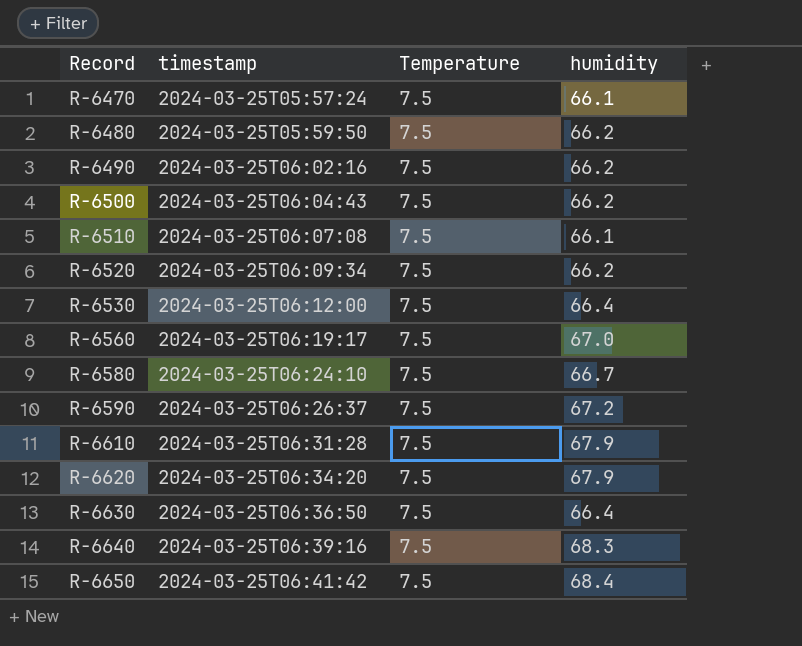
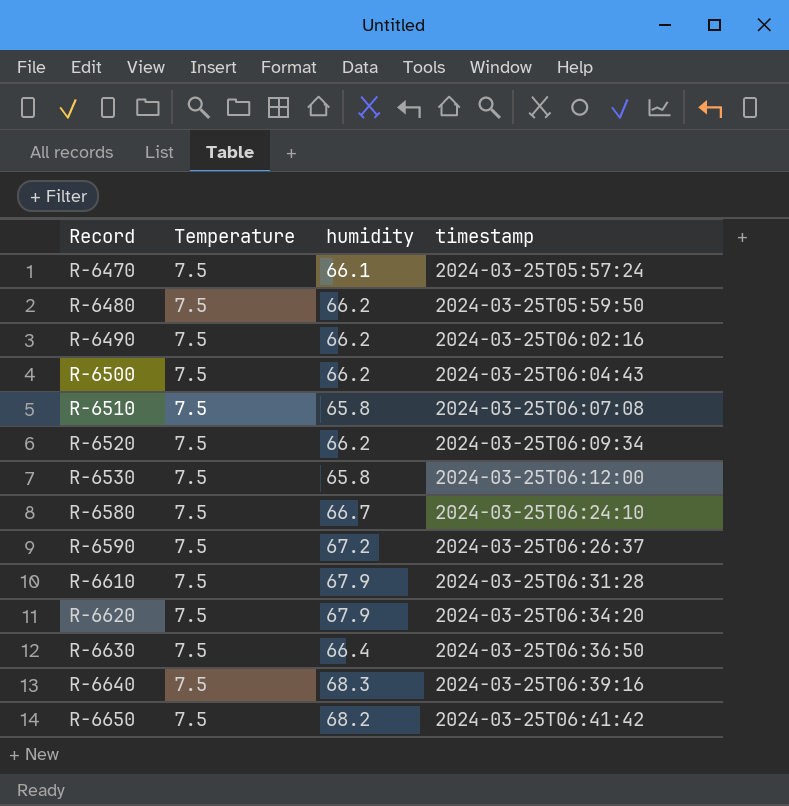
column timestamp | position: 2 -> 4
row R-6560: 2024-03-25T06:19:17 | 7.5 | 67.0 -> none
R-6510 | humidity: 66.1 -> 65.8
R-6530 | humidity: 66.4 -> 65.8
R-6650 | humidity: 68.4 -> 68.2

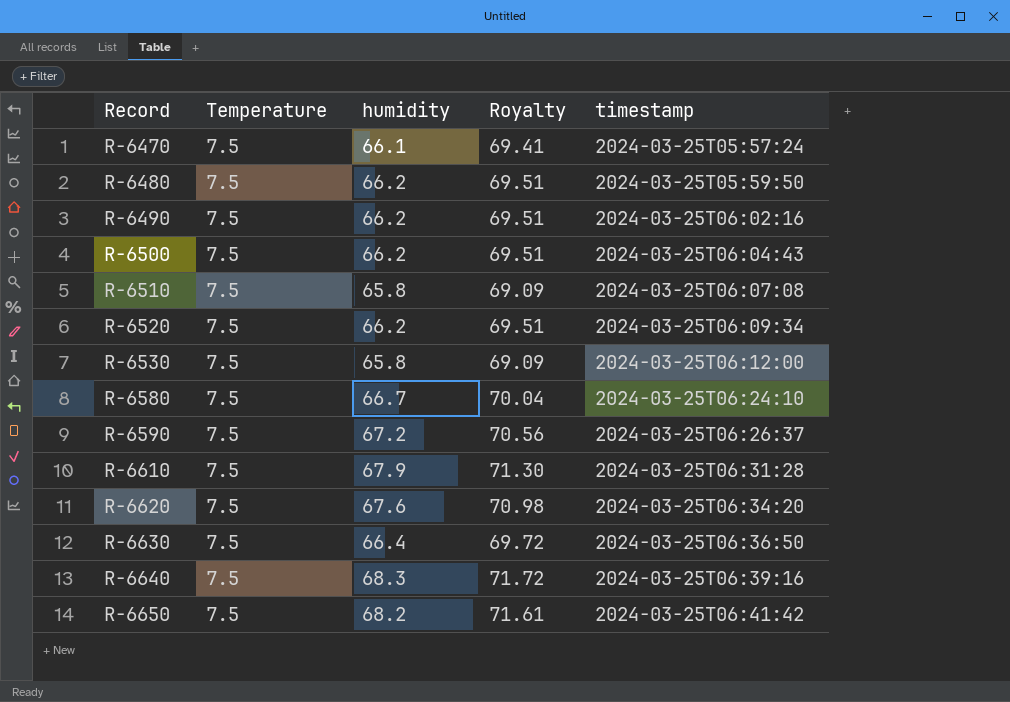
column Royalty | formula: none -> [humidity] * 1.05
R-6620 | humidity: 67.9 -> 67.6

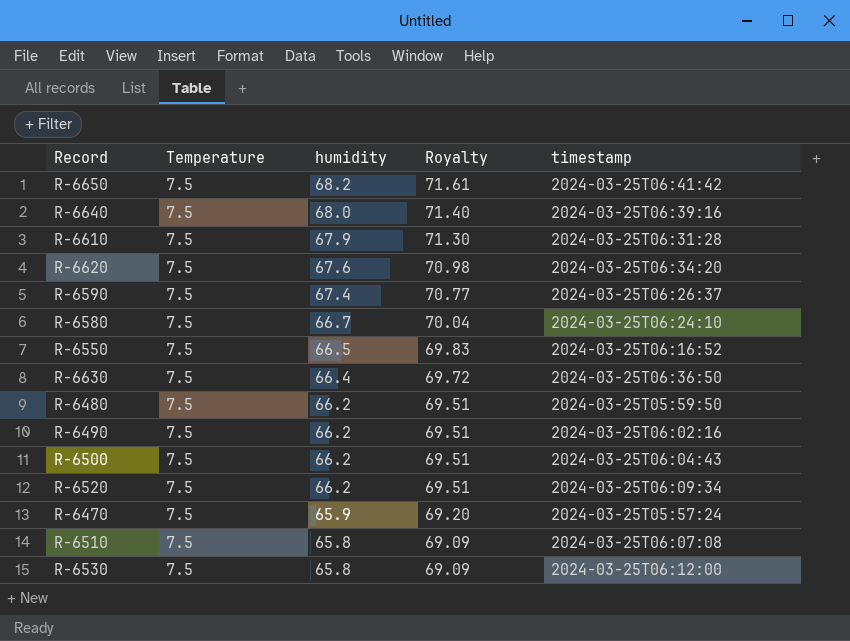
row order: Record ascending -> humidity descending
R-6640 | humidity: 68.3 -> 68.0
R-6640 | Royalty: 71.72 -> 71.40
R-6590 | humidity: 67.2 -> 67.4
R-6590 | Royalty: 70.56 -> 70.77
row R-6550: none -> 7.5 | 66.5 | 69.83 | 2024-03-25T06:16:52
R-6470 | humidity: 66.1 -> 65.9
R-6470 | Royalty: 69.41 -> 69.20

